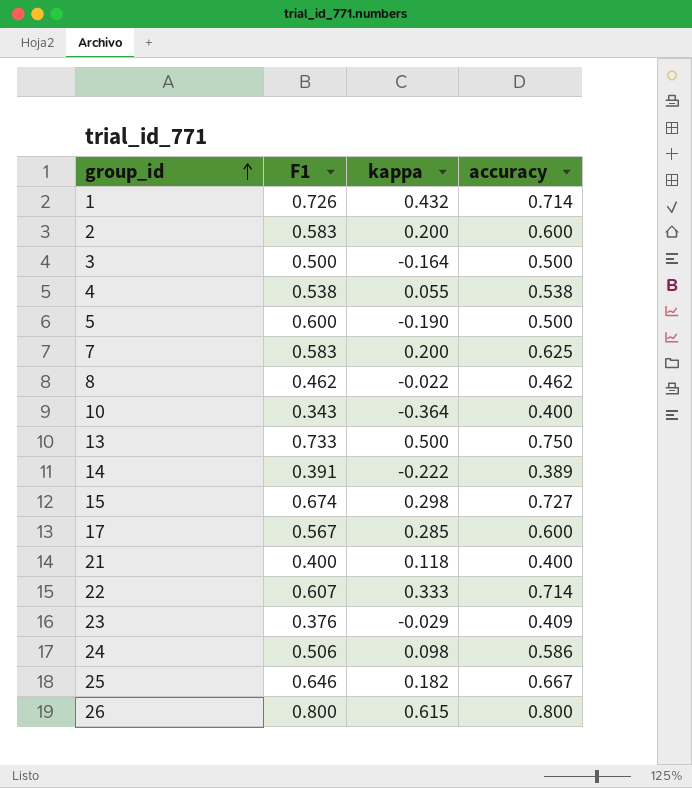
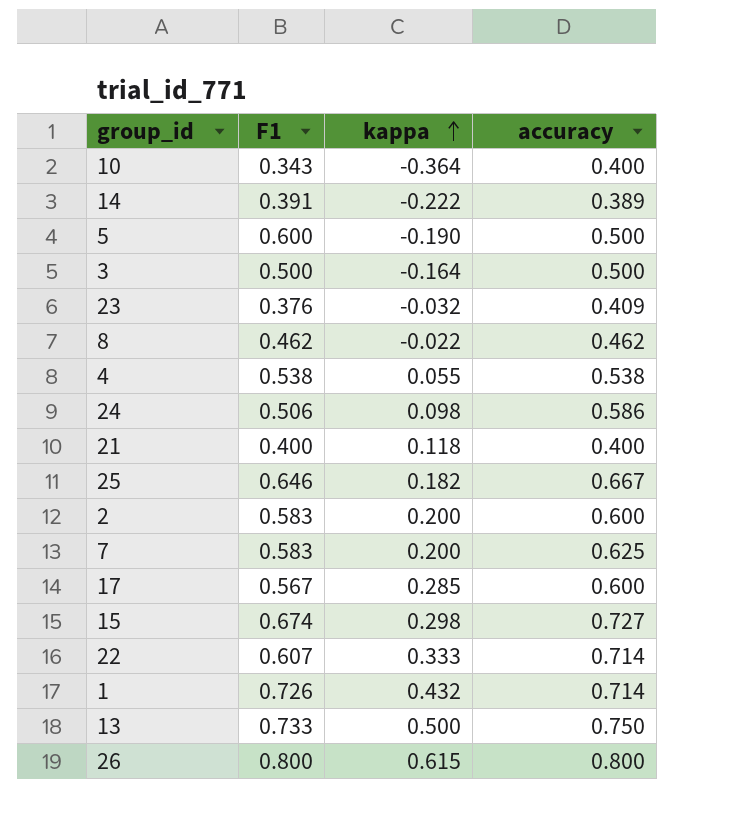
row order: group_id ascending -> kappa ascending
23 | kappa: -0.029 -> -0.032

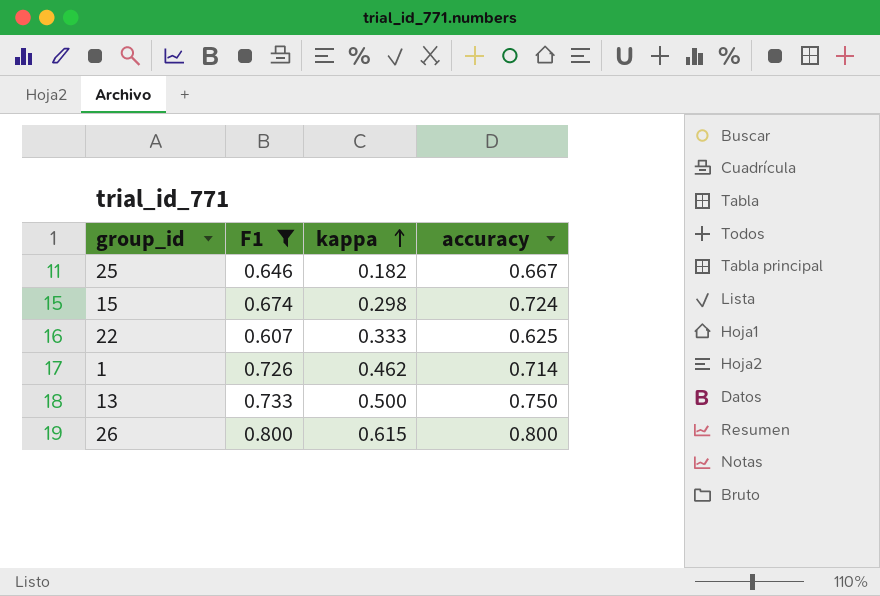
filter: none -> F1 >= 0.607
15 | accuracy: 0.727 -> 0.724
22 | accuracy: 0.714 -> 0.625
1 | kappa: 0.432 -> 0.462

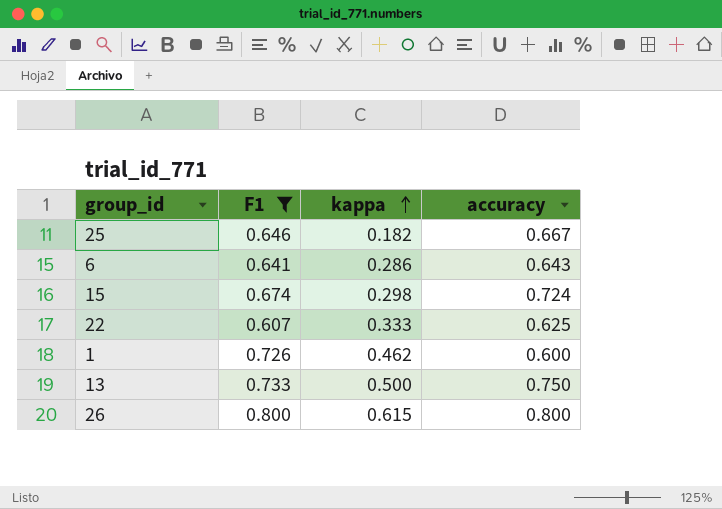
row 6: none -> 0.641 | 0.286 | 0.643
1 | accuracy: 0.714 -> 0.600

